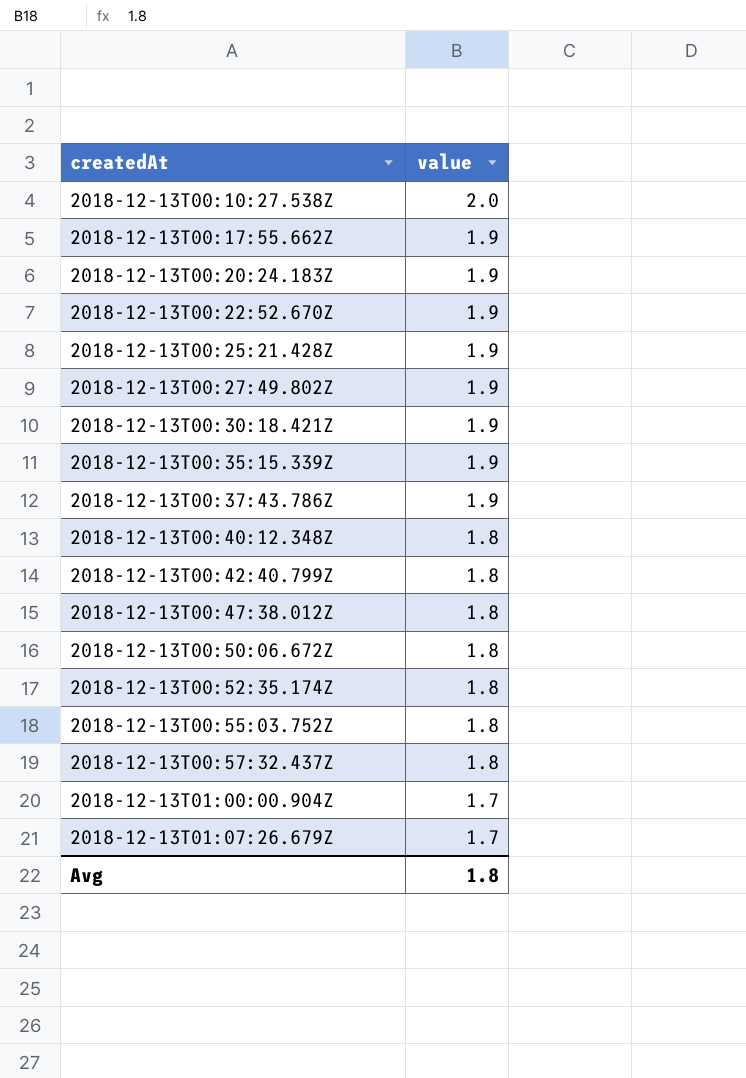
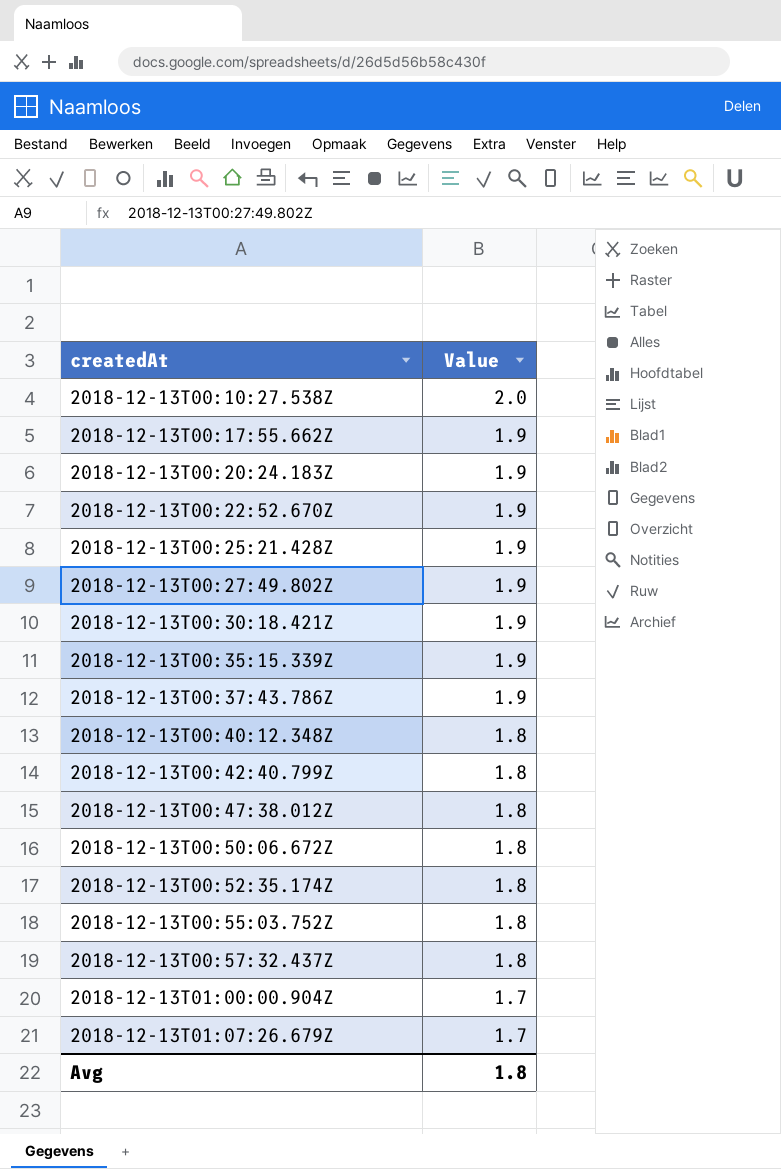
column name: value -> Value

